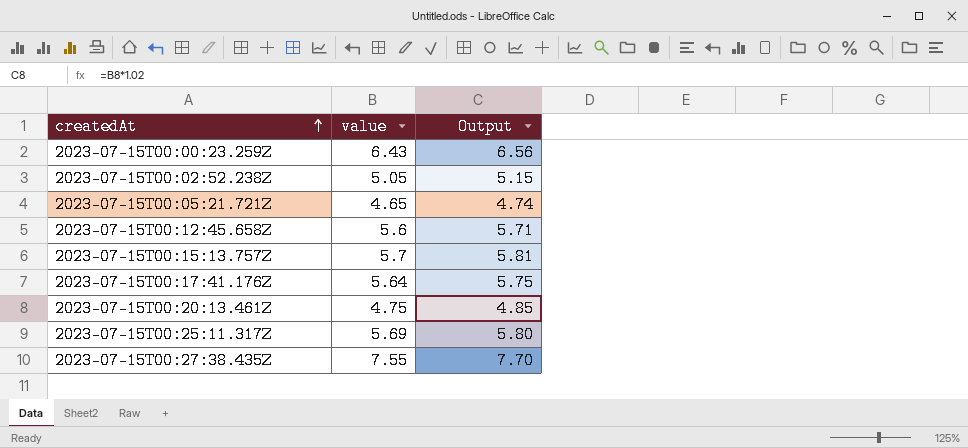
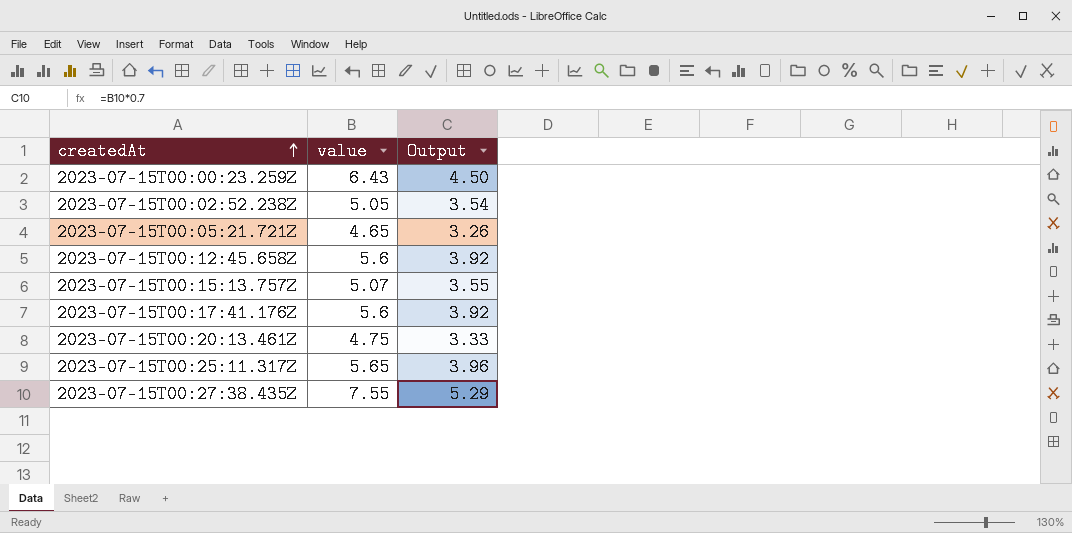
column Output | formula: [value] * 1.02 -> [value] * 0.7
2023-07-15T00:15:13.757Z | value: 5.7 -> 5.07
2023-07-15T00:17:41.176Z | value: 5.64 -> 5.6
2023-07-15T00:25:11.317Z | value: 5.69 -> 5.65

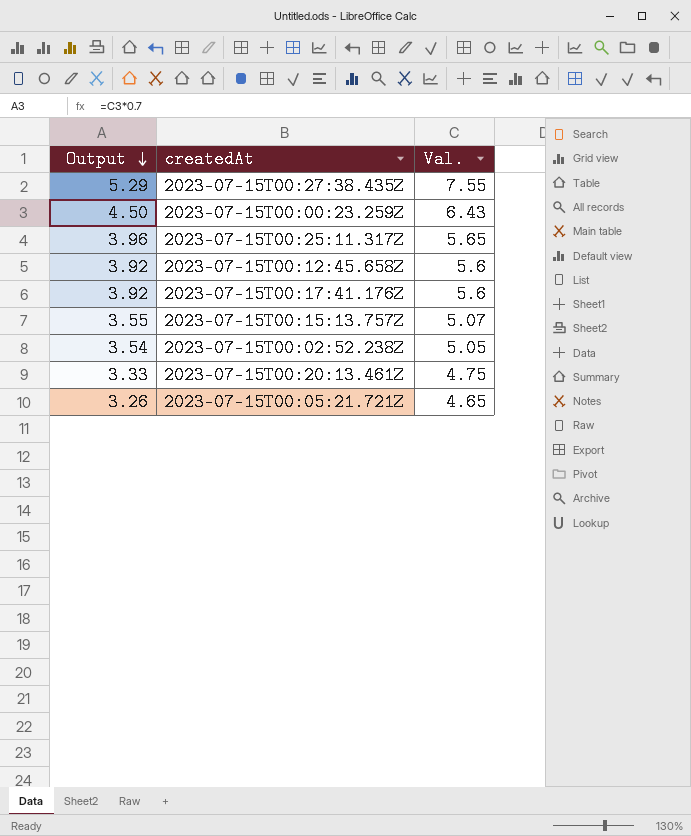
row order: createdAt ascending -> Output descending
column Output | position: 3 -> 1
column name: value -> Val.

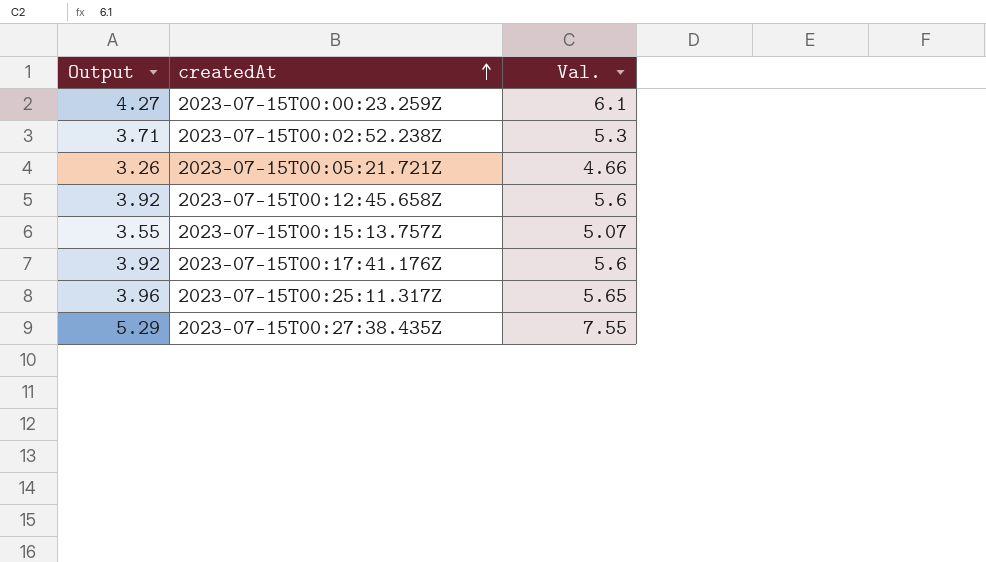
row order: Output descending -> createdAt ascending
row 2023-07-15T00:20:13.461Z: 3.33 | 4.75 -> none
2023-07-15T00:00:23.259Z | Output: 4.50 -> 4.27
2023-07-15T00:00:23.259Z | Val.: 6.43 -> 6.1
2023-07-15T00:02:52.238Z | Output: 3.54 -> 3.71
2023-07-15T00:02:52.238Z | Val.: 5.05 -> 5.3
2023-07-15T00:05:21.721Z | Val.: 4.65 -> 4.66

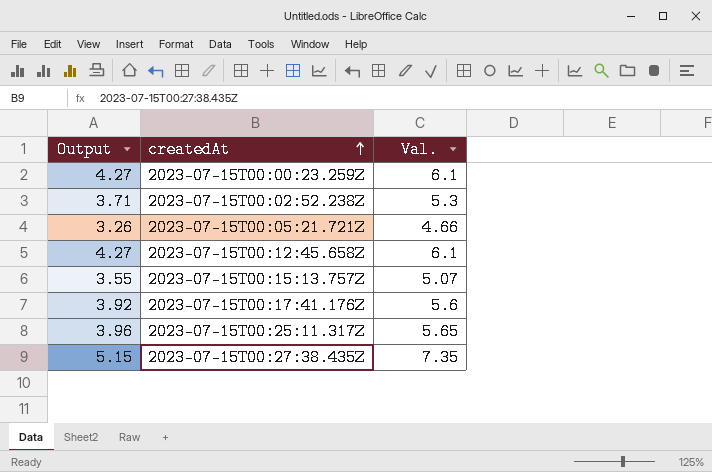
2023-07-15T00:12:45.658Z | Output: 3.92 -> 4.27
2023-07-15T00:12:45.658Z | Val.: 5.6 -> 6.1
2023-07-15T00:27:38.435Z | Output: 5.29 -> 5.15
2023-07-15T00:27:38.435Z | Val.: 7.55 -> 7.35

